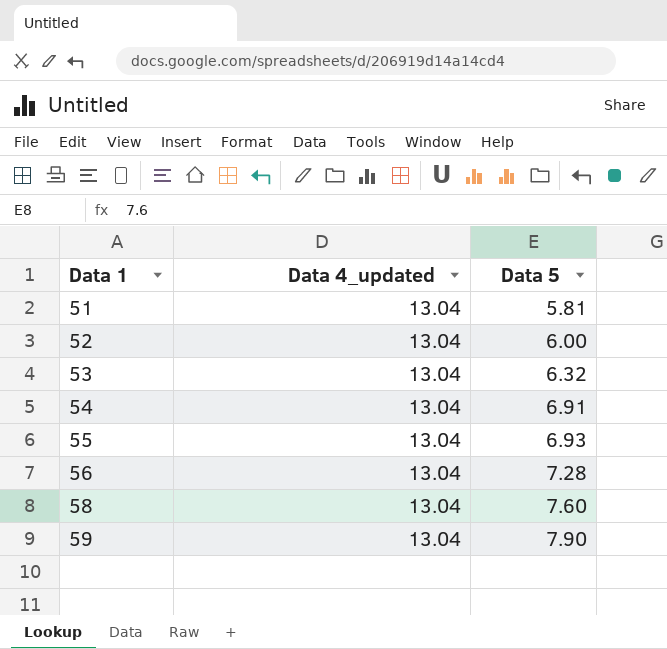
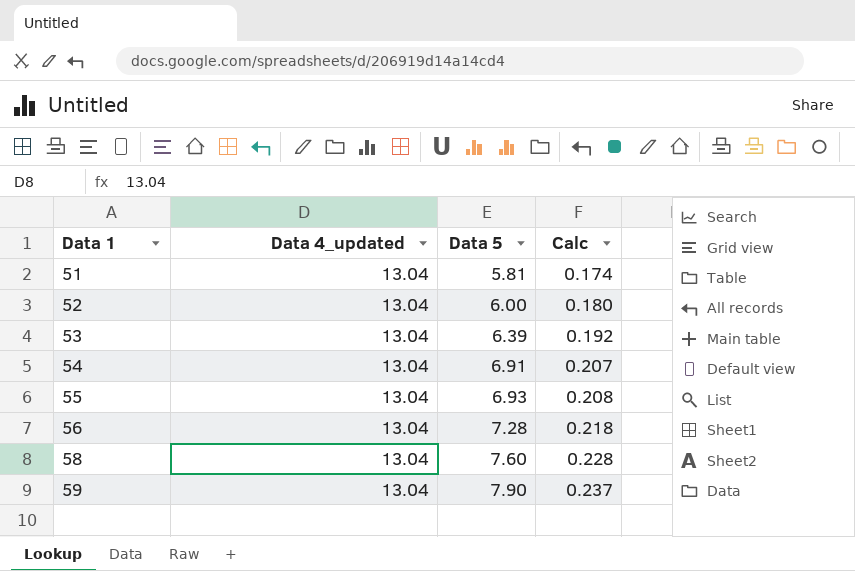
column Calc | formula: none -> [Data 5] * 0.03
53 | Data 5: 6.32 -> 6.39

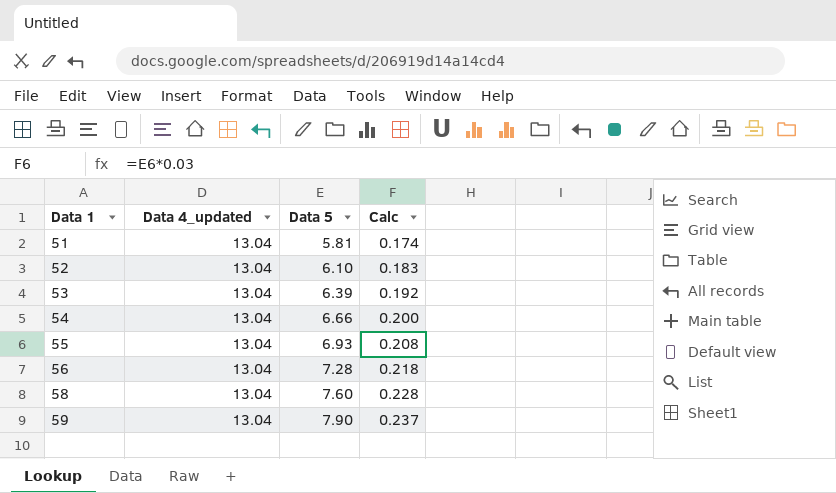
52 | Data 5: 6.00 -> 6.10
52 | Calc: 0.180 -> 0.183
54 | Data 5: 6.91 -> 6.66
54 | Calc: 0.207 -> 0.200

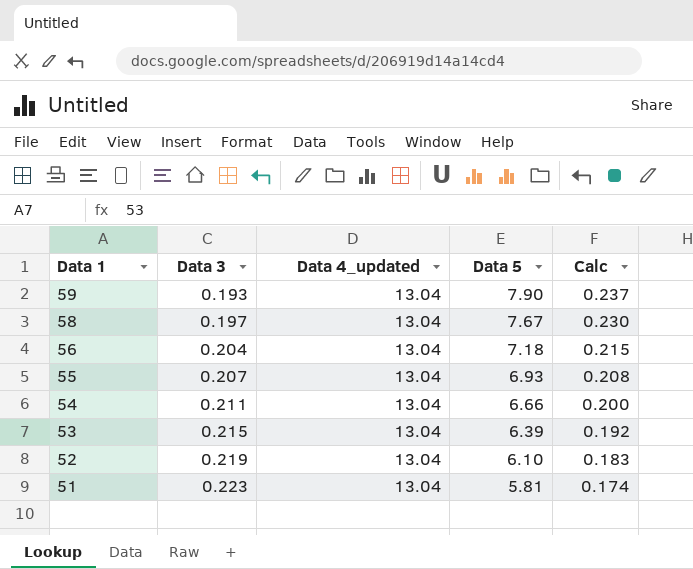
row order: Data 1 ascending -> Data 1 descending
column Data 3 | position: none -> 2
58 | Data 5: 7.60 -> 7.67
58 | Calc: 0.228 -> 0.230
56 | Data 5: 7.28 -> 7.18
56 | Calc: 0.218 -> 0.215

